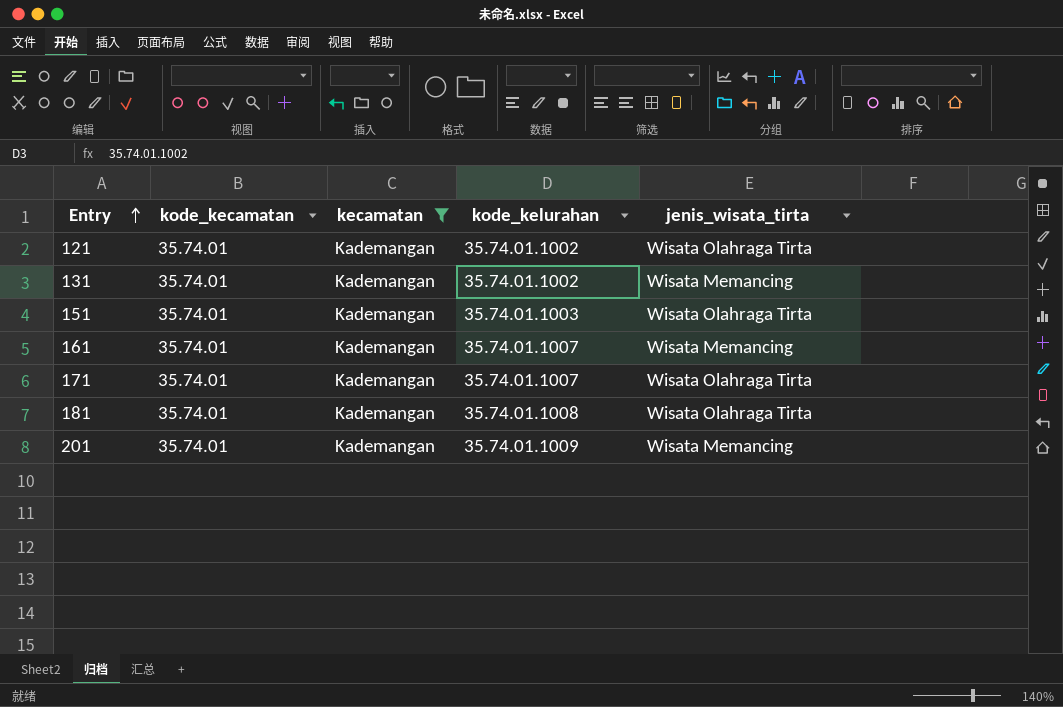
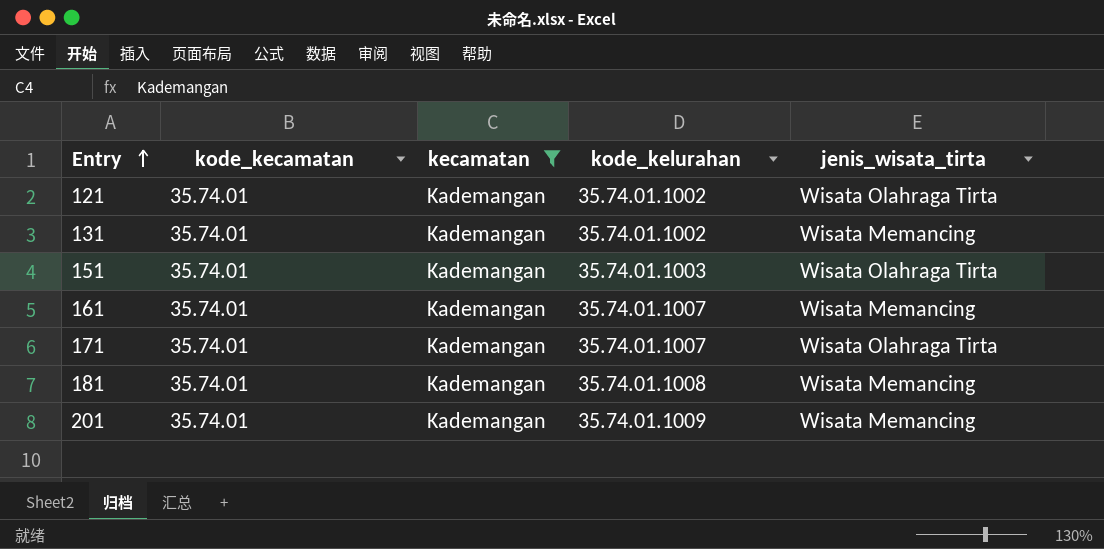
181 | jenis_wisata_tirta: Wisata Olahraga Tirta -> Wisata Memancing

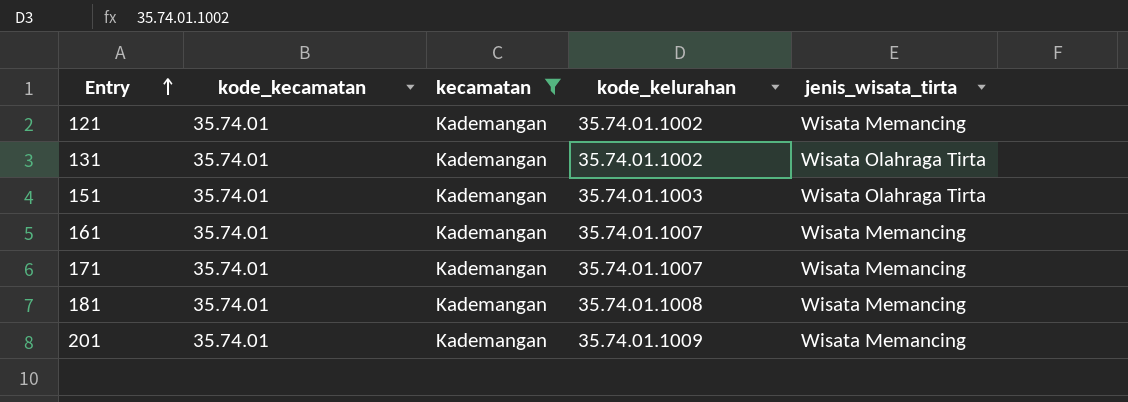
121 | jenis_wisata_tirta: Wisata Olahraga Tirta -> Wisata Memancing
131 | jenis_wisata_tirta: Wisata Memancing -> Wisata Olahraga Tirta
171 | jenis_wisata_tirta: Wisata Olahraga Tirta -> Wisata Memancing

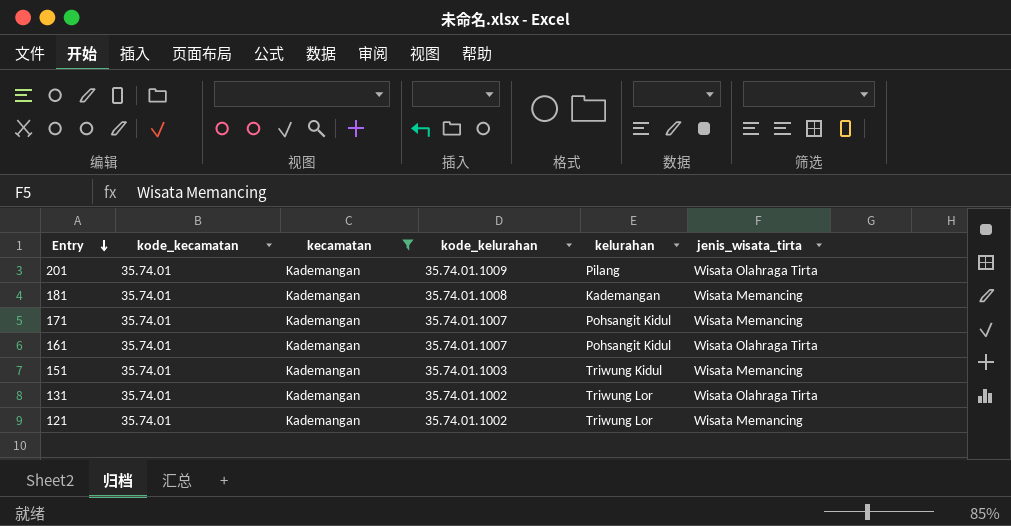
row order: Entry ascending -> Entry descending
column kelurahan | position: none -> 5
201 | jenis_wisata_tirta: Wisata Memancing -> Wisata Olahraga Tirta
161 | jenis_wisata_tirta: Wisata Memancing -> Wisata Olahraga Tirta
151 | jenis_wisata_tirta: Wisata Olahraga Tirta -> Wisata Memancing

